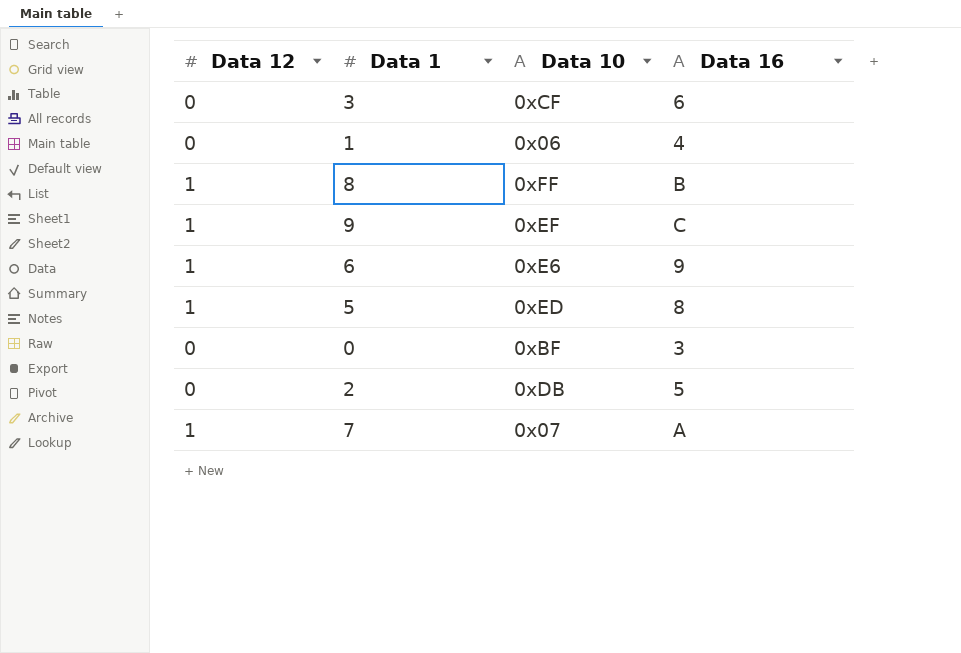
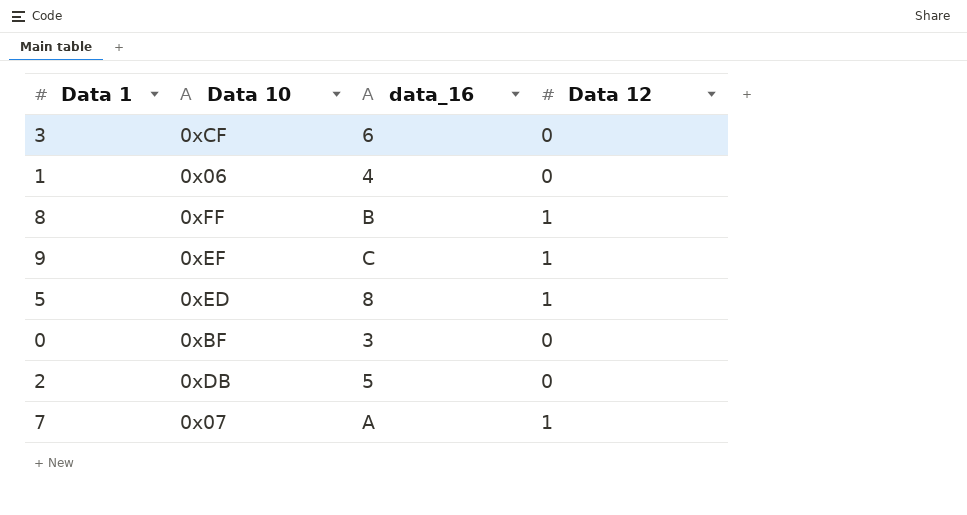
column name: Data 16 -> data_16
column Data 12 | position: 1 -> 4
row 6: 1 | 0xE6 | 9 -> none

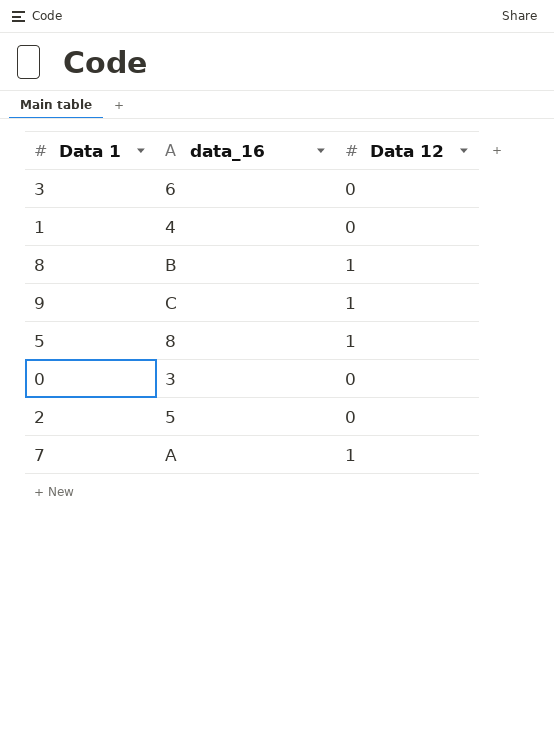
column Data 10 | position: 2 -> none

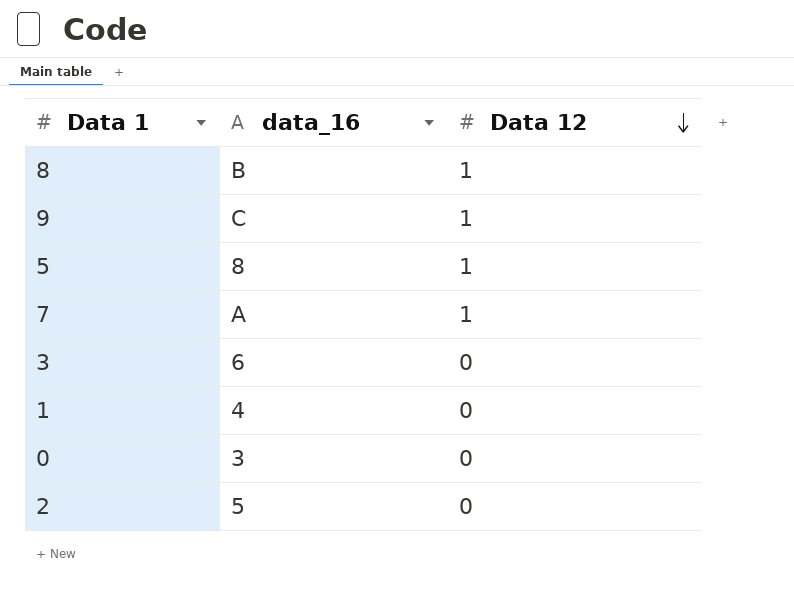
row order: none -> Data 12 descending

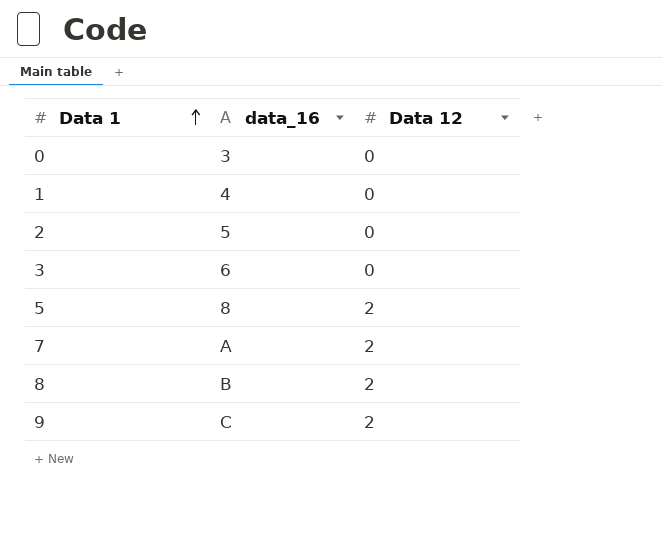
row order: Data 12 descending -> Data 1 ascending
5 | Data 12: 1 -> 2
7 | Data 12: 1 -> 2
8 | Data 12: 1 -> 2
9 | Data 12: 1 -> 2

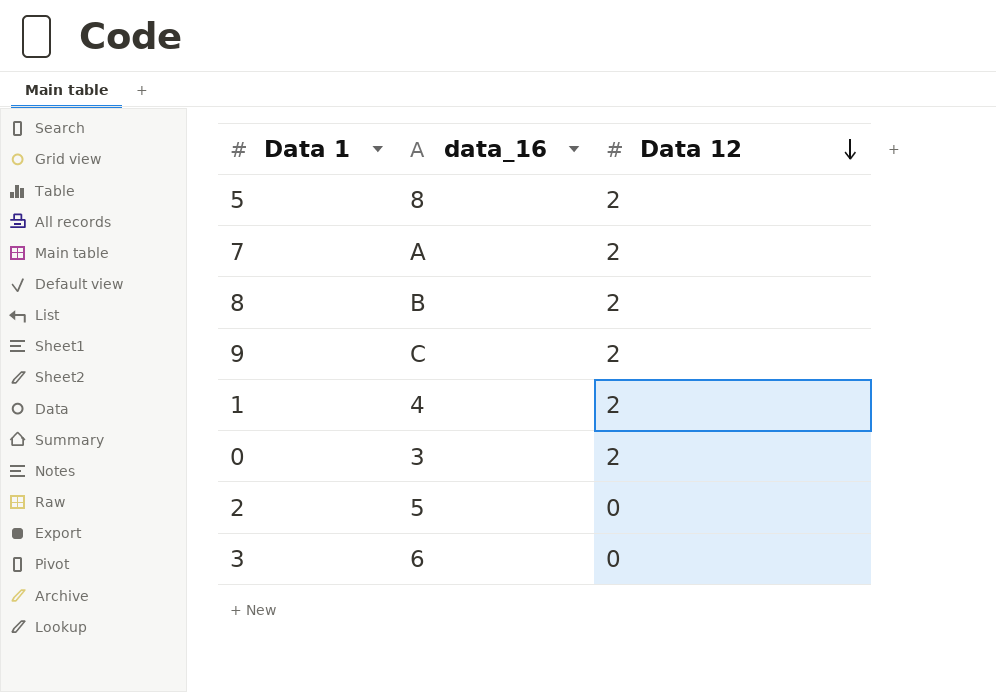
row order: Data 1 ascending -> Data 12 descending
1 | Data 12: 0 -> 2
0 | Data 12: 0 -> 2

